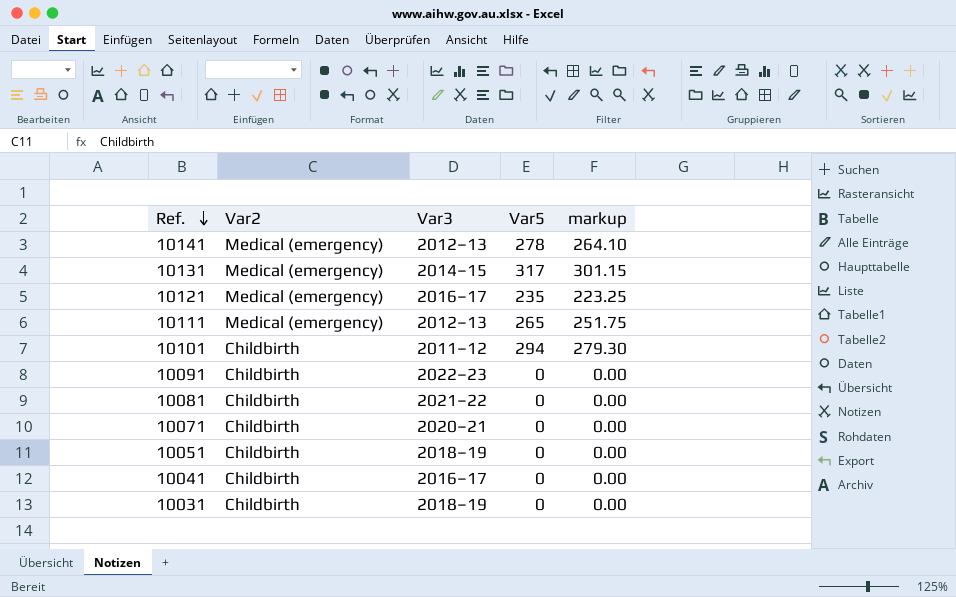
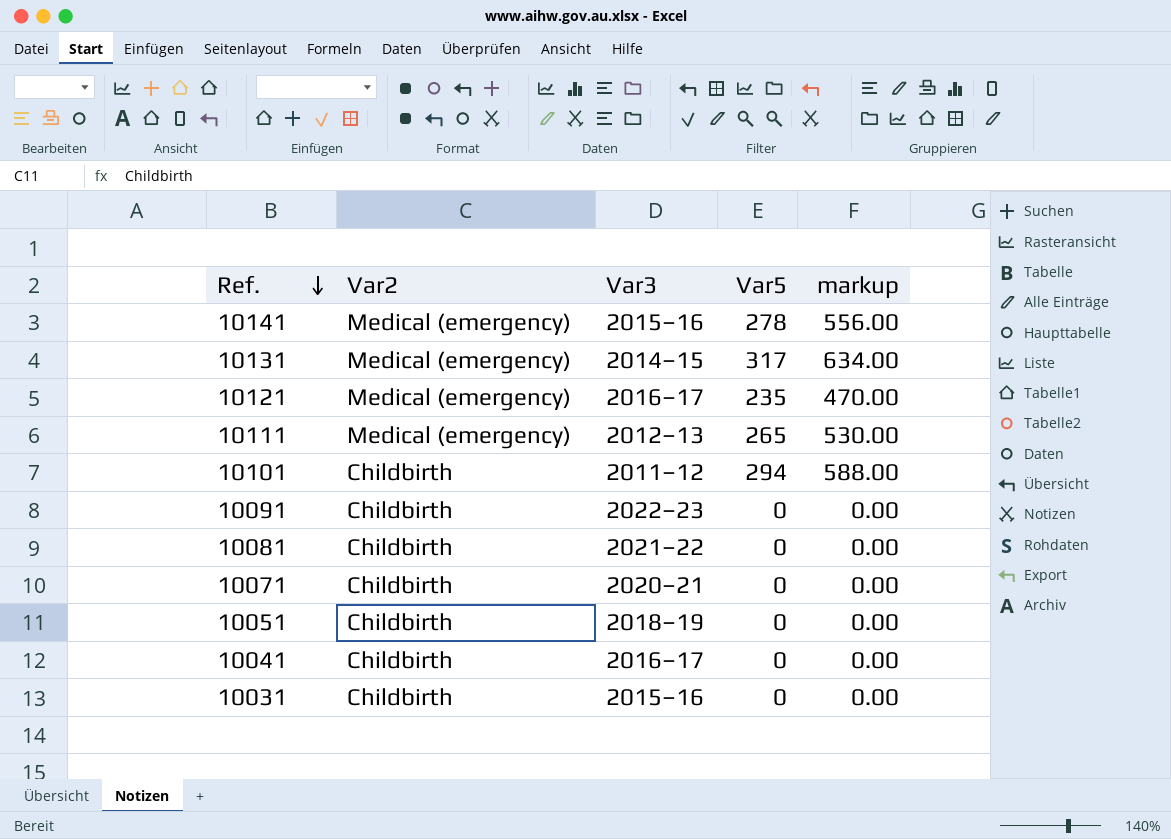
column markup | formula: [Var5] * 0.95 -> [Var5] * 2
10141 | Var3: 2012–13 -> 2015–16
10031 | Var3: 2018–19 -> 2015–16

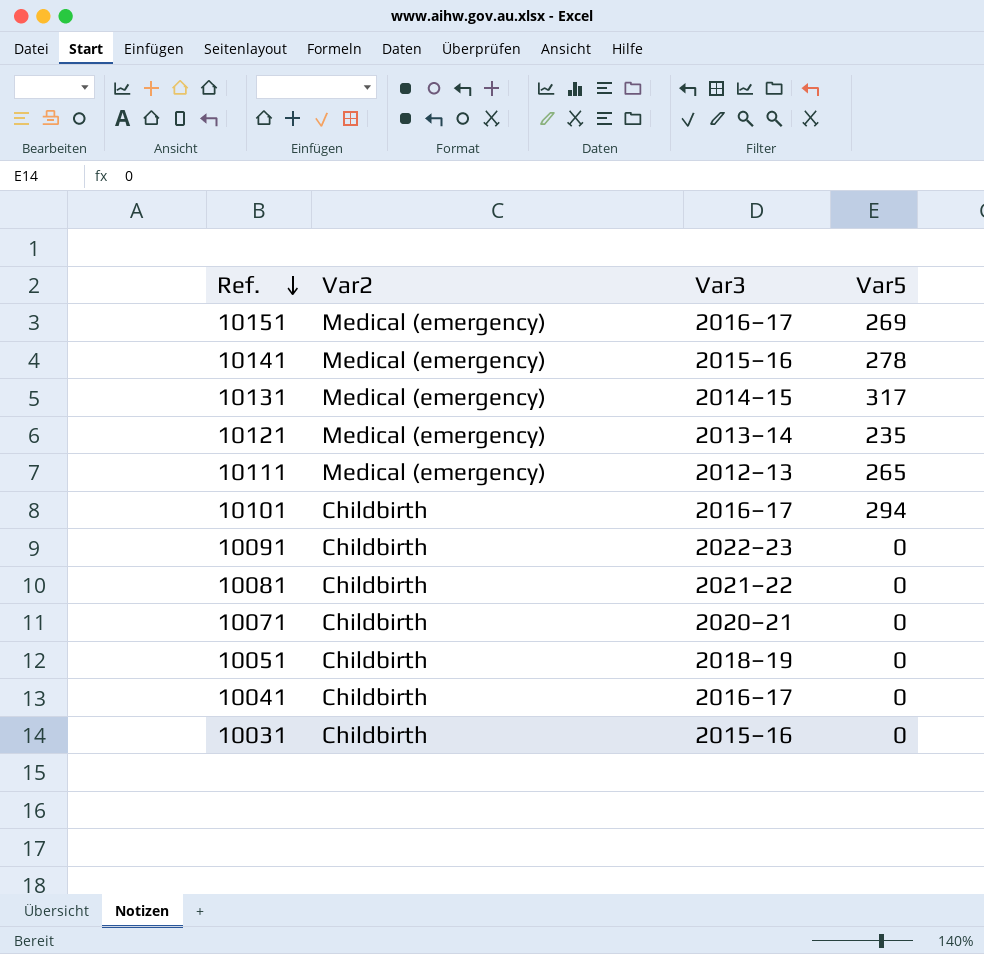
column markup | formula: [Var5] * 2 -> none
row 10151: none -> Medical (emergency) | 2016–17 | 269
10121 | Var3: 2016–17 -> 2013–14
10101 | Var3: 2011–12 -> 2016–17

